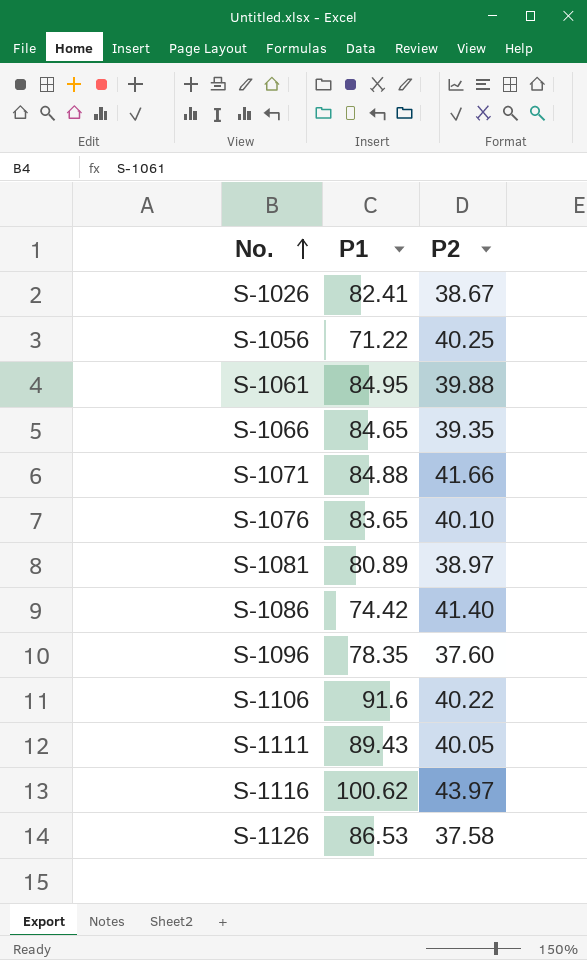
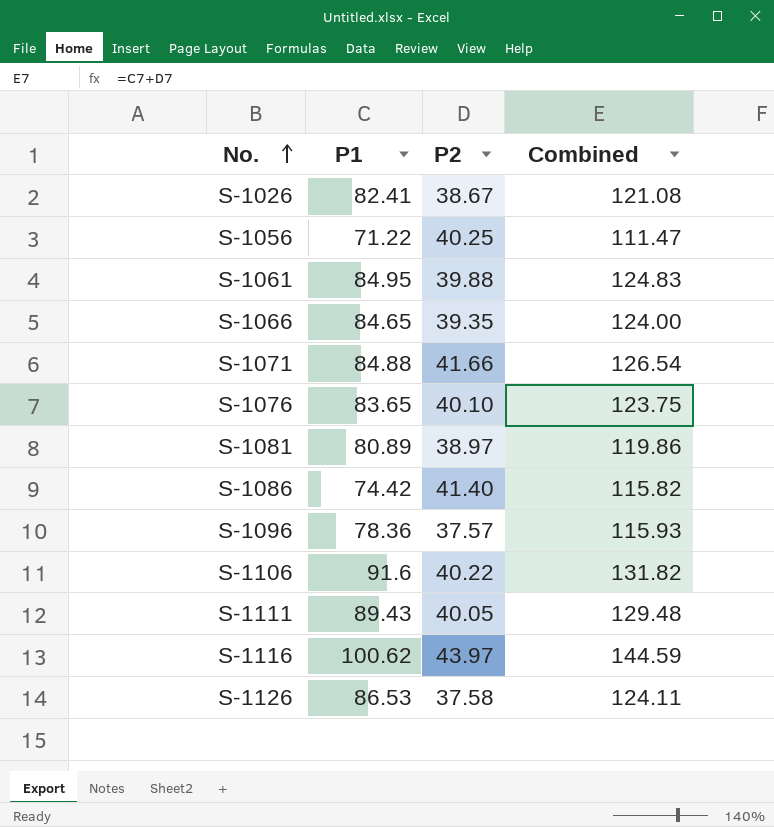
column Combined | formula: none -> [P1] + [P2]
S-1096 | P1: 78.35 -> 78.36
S-1096 | P2: 37.60 -> 37.57

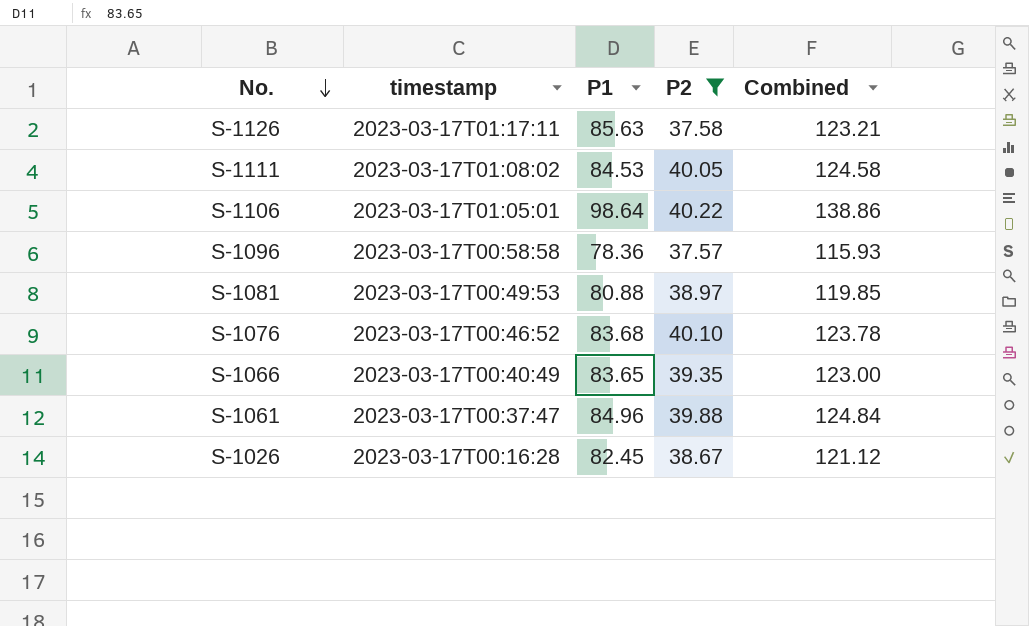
filter: none -> P2 <= 40.22
row order: No. ascending -> No. descending
column timestamp | position: none -> 2
S-1126 | P1: 86.53 -> 85.63
S-1126 | Combined: 124.11 -> 123.21
S-1111 | P1: 89.43 -> 84.53
S-1111 | Combined: 129.48 -> 124.58
S-1106 | P1: 91.6 -> 98.64
S-1106 | Combined: 131.82 -> 138.86
S-1081 | P1: 80.89 -> 80.88
S-1081 | Combined: 119.86 -> 119.85
S-1076 | P1: 83.65 -> 83.68
S-1076 | Combined: 123.75 -> 123.78
S-1066 | P1: 84.65 -> 83.65
S-1066 | Combined: 124.00 -> 123.00
S-1061 | P1: 84.95 -> 84.96
S-1061 | Combined: 124.83 -> 124.84
S-1026 | P1: 82.41 -> 82.45
S-1026 | Combined: 121.08 -> 121.12

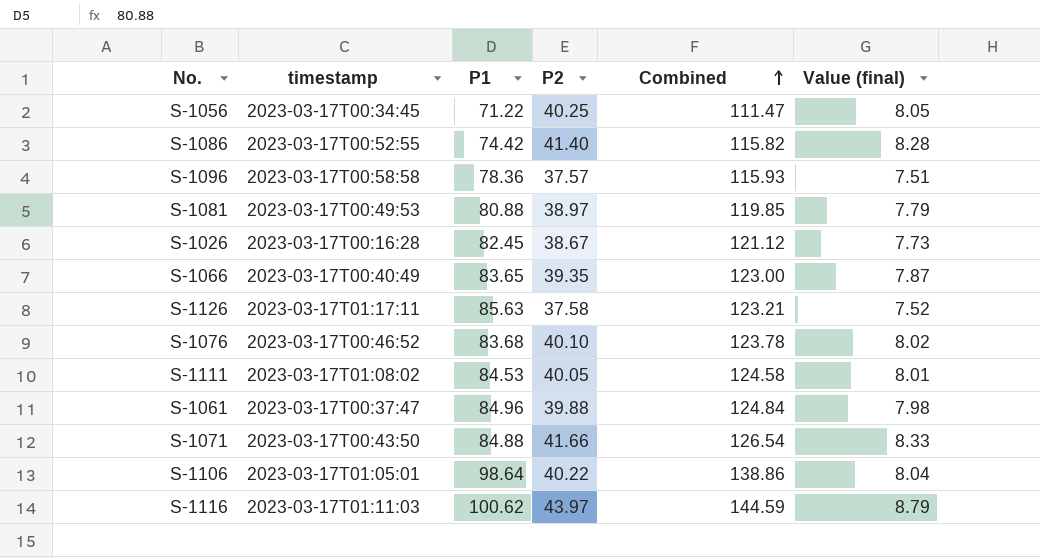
filter: P2 <= 40.22 -> none
row order: No. descending -> Combined ascending
column Value (final) | formula: none -> [P2] * 0.2

